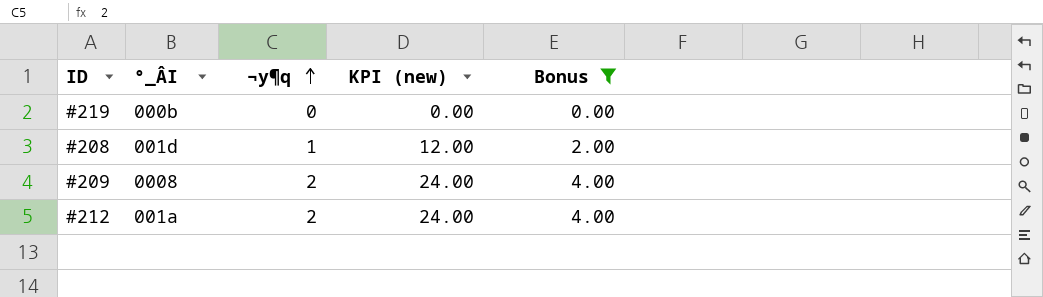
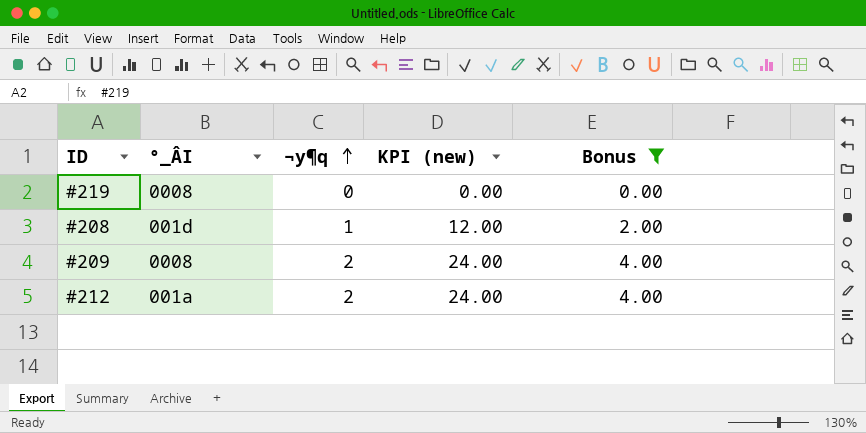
#219 | °_ÂI: 000b -> 0008

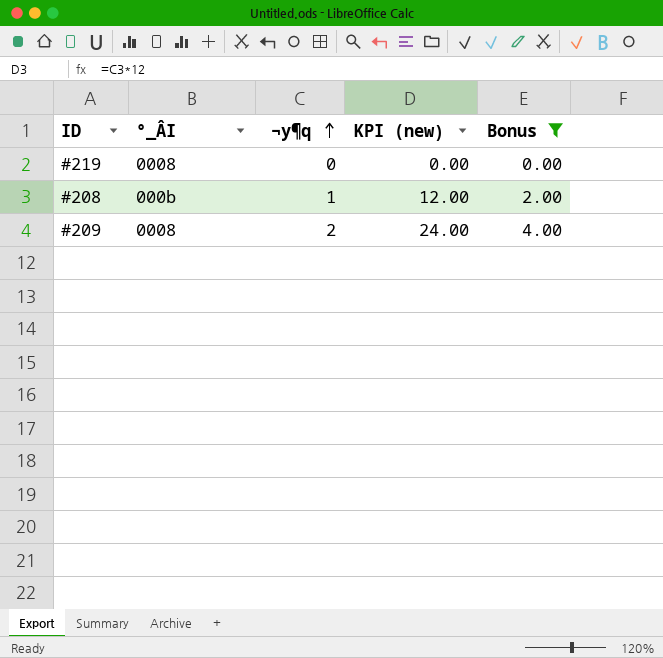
row #212: 001a | 2 | 24.00 | 4.00 -> none
#208 | °_ÂI: 001d -> 000b

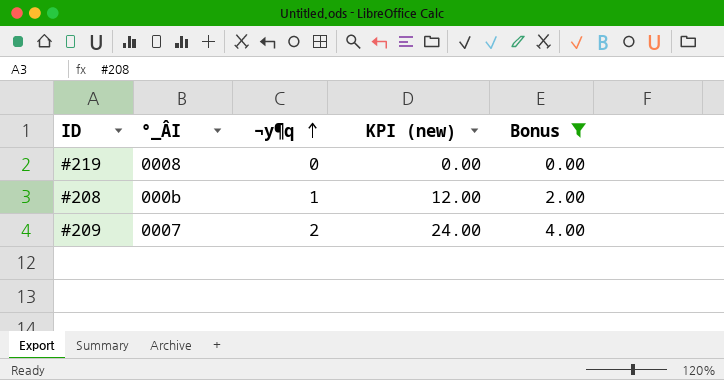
#209 | °_ÂI: 0008 -> 0007

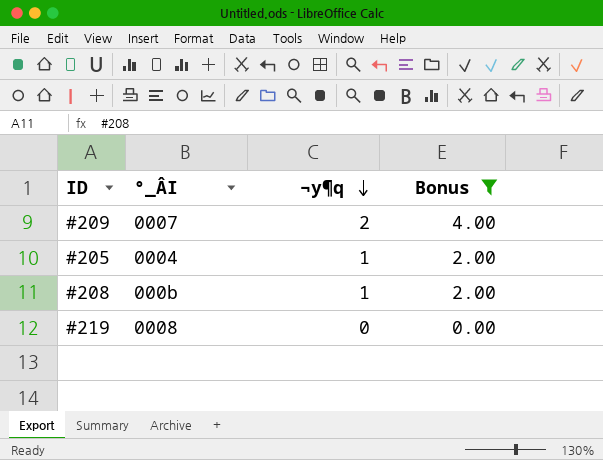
row order: ¬y¶q ascending -> ¬y¶q descending
column KPI (new) | formula: [¬y¶q] * 12 -> none
row #205: none -> 0004 | 1 | 2.00

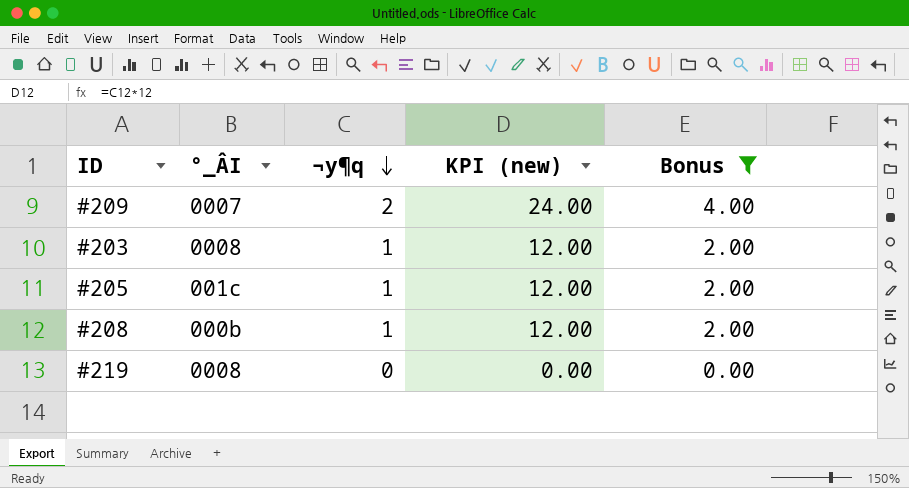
column KPI (new) | formula: none -> [¬y¶q] * 12
row #203: none -> 0008 | 1 | 12.00 | 2.00
#205 | °_ÂI: 0004 -> 001c

